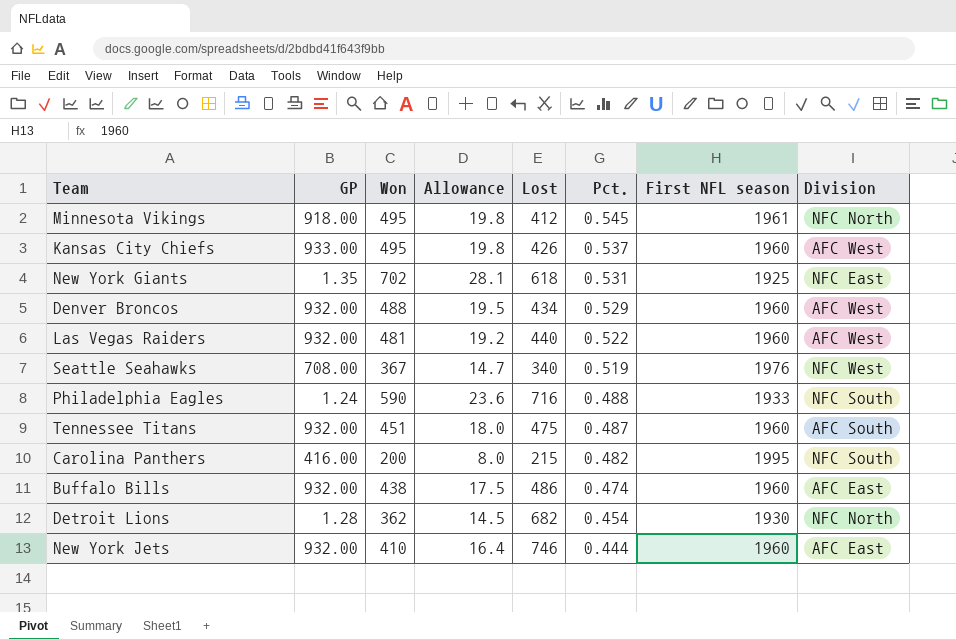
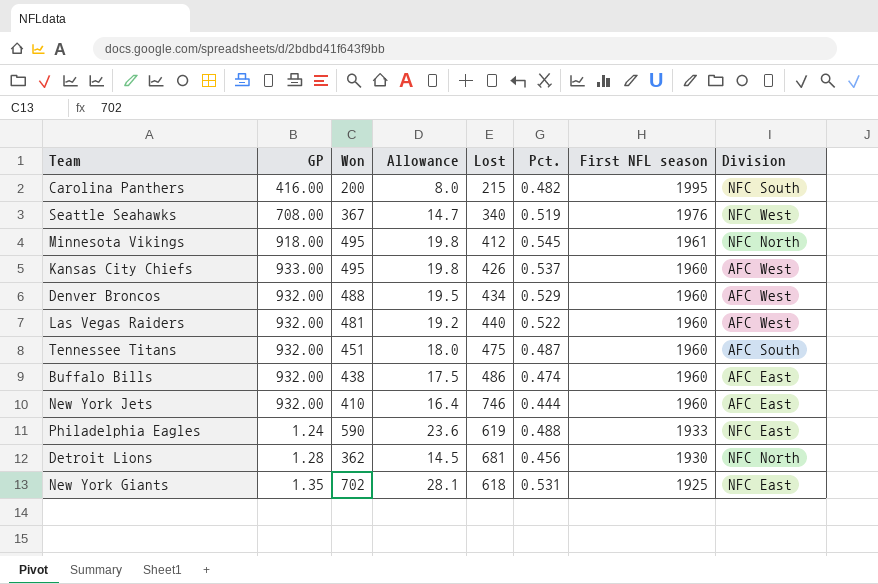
row order: Pct. descending -> First NFL season descending
Philadelphia Eagles | Lost: 716 -> 619
Philadelphia Eagles | Division: NFC South -> NFC East
Detroit Lions | Lost: 682 -> 681
Detroit Lions | Pct.: 0.454 -> 0.456

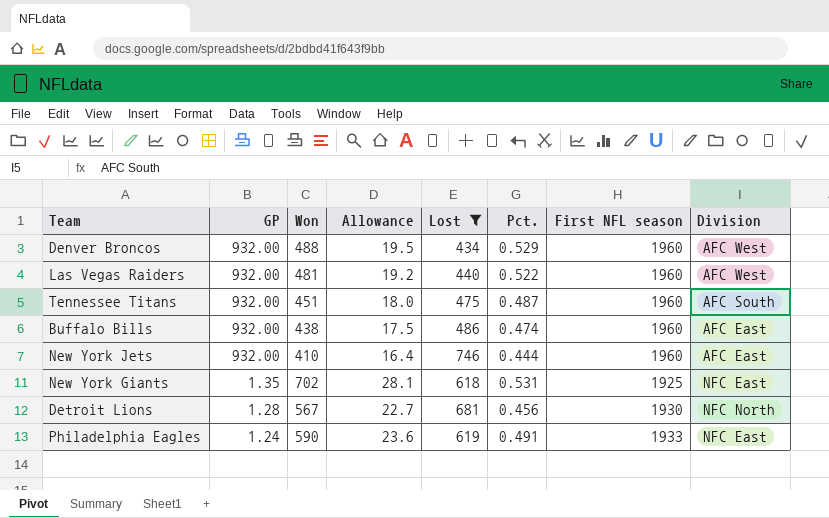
filter: none -> Lost >= 434
row order: First NFL season descending -> GP descending
Detroit Lions | Won: 362 -> 567
Detroit Lions | Allowance: 14.5 -> 22.7
Philadelphia Eagles | Pct.: 0.488 -> 0.491

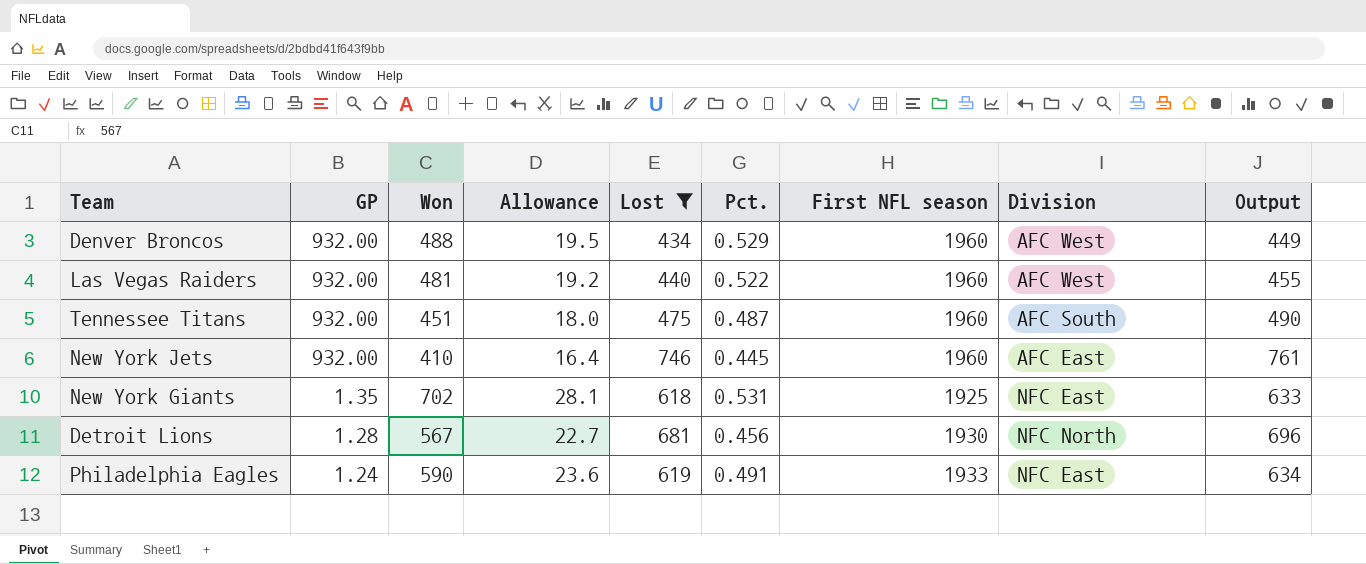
column Output | formula: none -> [Lost] + 15
row Buffalo Bills: 932.00 | 438 | 17.5 | 486 | 0.474 | 1960 | AFC East -> none
New York Jets | Pct.: 0.444 -> 0.445

